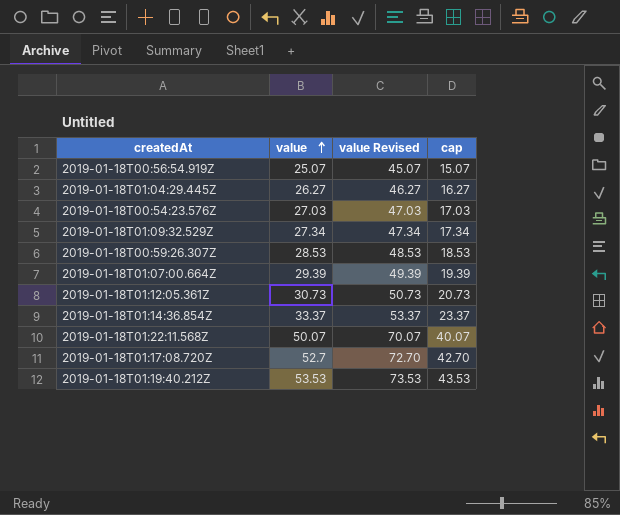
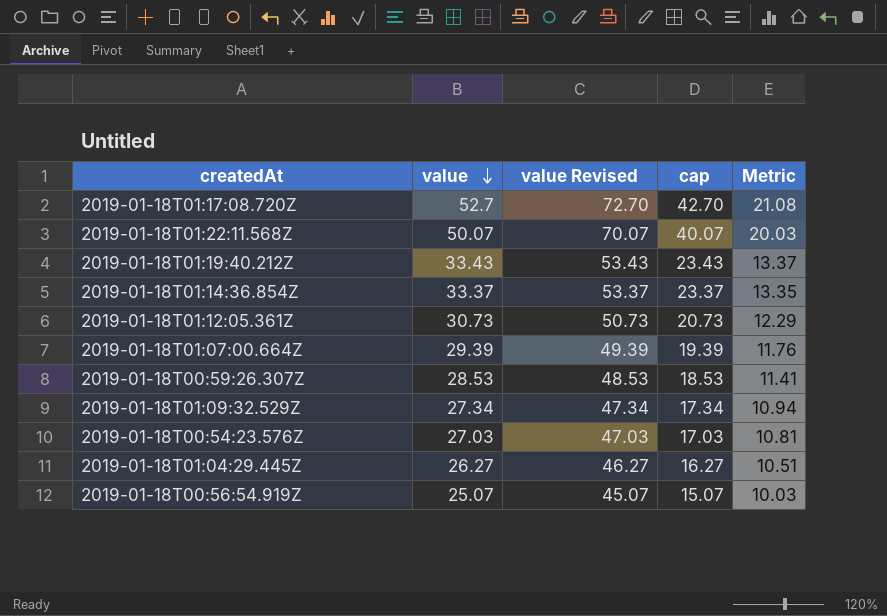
row order: value ascending -> value descending
column Metric | formula: none -> [value] * 0.4
2019-01-18T01:19:40.212Z | value: 53.53 -> 33.43
2019-01-18T01:19:40.212Z | value Revised: 73.53 -> 53.43
2019-01-18T01:19:40.212Z | cap: 43.53 -> 23.43

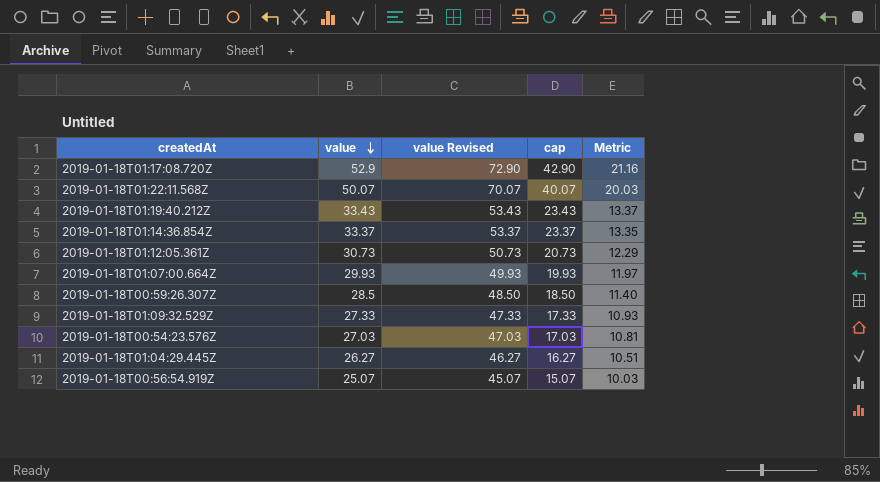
2019-01-18T01:17:08.720Z | value: 52.7 -> 52.9
2019-01-18T01:17:08.720Z | value Revised: 72.70 -> 72.90
2019-01-18T01:17:08.720Z | cap: 42.70 -> 42.90
2019-01-18T01:17:08.720Z | Metric: 21.08 -> 21.16
2019-01-18T01:07:00.664Z | value: 29.39 -> 29.93
2019-01-18T01:07:00.664Z | value Revised: 49.39 -> 49.93
2019-01-18T01:07:00.664Z | cap: 19.39 -> 19.93
2019-01-18T01:07:00.664Z | Metric: 11.76 -> 11.97
2019-01-18T00:59:26.307Z | value: 28.53 -> 28.5
2019-01-18T00:59:26.307Z | value Revised: 48.53 -> 48.50
2019-01-18T00:59:26.307Z | cap: 18.53 -> 18.50
2019-01-18T00:59:26.307Z | Metric: 11.41 -> 11.40
2019-01-18T01:09:32.529Z | value: 27.34 -> 27.33
2019-01-18T01:09:32.529Z | value Revised: 47.34 -> 47.33
2019-01-18T01:09:32.529Z | cap: 17.34 -> 17.33
2019-01-18T01:09:32.529Z | Metric: 10.94 -> 10.93

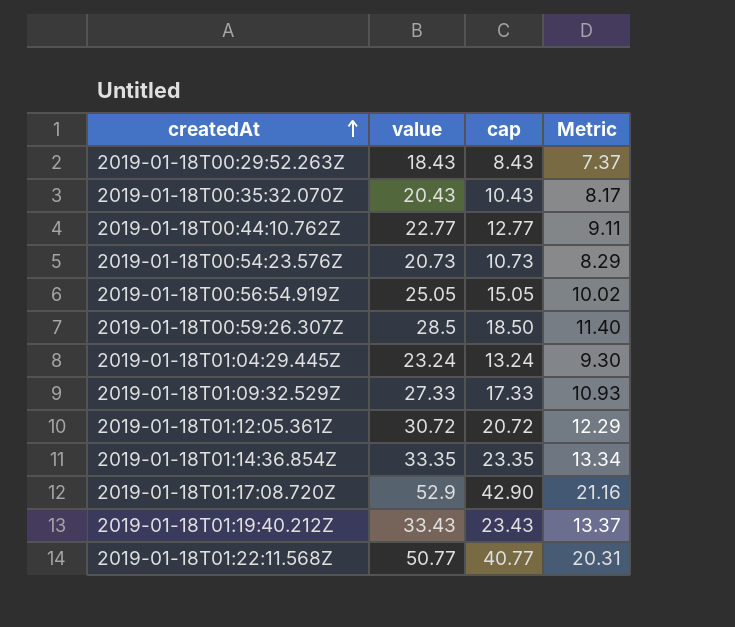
row order: value descending -> createdAt ascending
column value Revised | formula: [value] + 20 -> none
row 2019-01-18T01:07:00.664Z: 29.93 | 49.93 | 19.93 | 11.97 -> none
row 2019-01-18T00:29:52.263Z: none -> 18.43 | 8.43 | 7.37
row 2019-01-18T00:35:32.070Z: none -> 20.43 | 10.43 | 8.17
row 2019-01-18T00:44:10.762Z: none -> 22.77 | 12.77 | 9.11
2019-01-18T00:54:23.576Z | value: 27.03 -> 20.73
2019-01-18T00:54:23.576Z | cap: 17.03 -> 10.73
2019-01-18T00:54:23.576Z | Metric: 10.81 -> 8.29
2019-01-18T00:56:54.919Z | value: 25.07 -> 25.05
2019-01-18T00:56:54.919Z | cap: 15.07 -> 15.05
2019-01-18T00:56:54.919Z | Metric: 10.03 -> 10.02
2019-01-18T01:04:29.445Z | value: 26.27 -> 23.24
2019-01-18T01:04:29.445Z | cap: 16.27 -> 13.24
2019-01-18T01:04:29.445Z | Metric: 10.51 -> 9.30
2019-01-18T01:12:05.361Z | value: 30.73 -> 30.72
2019-01-18T01:12:05.361Z | cap: 20.73 -> 20.72
2019-01-18T01:14:36.854Z | value: 33.37 -> 33.35
2019-01-18T01:14:36.854Z | cap: 23.37 -> 23.35
2019-01-18T01:14:36.854Z | Metric: 13.35 -> 13.34
2019-01-18T01:22:11.568Z | value: 50.07 -> 50.77
2019-01-18T01:22:11.568Z | cap: 40.07 -> 40.77
2019-01-18T01:22:11.568Z | Metric: 20.03 -> 20.31

